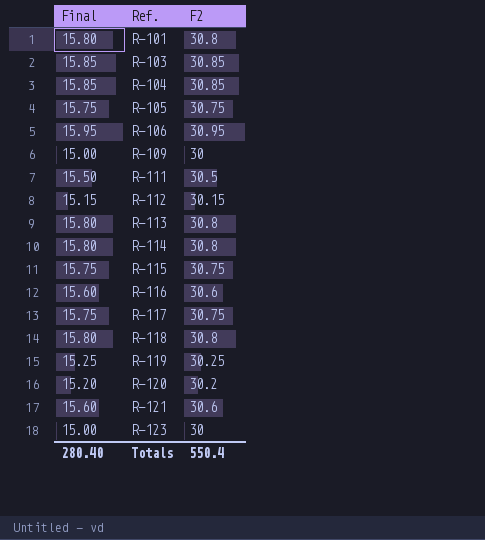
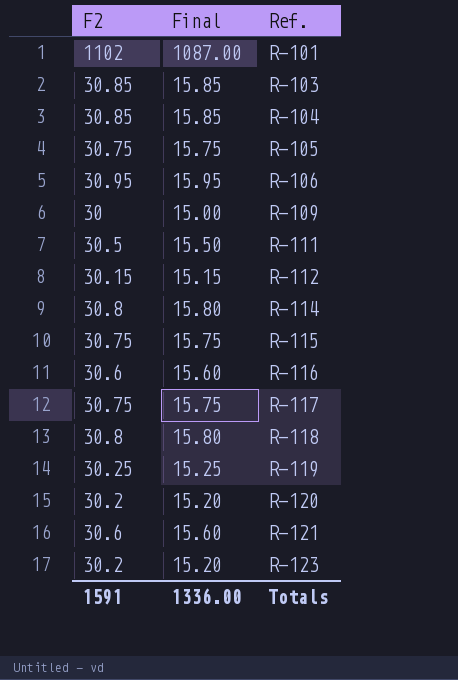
column F2 | position: 3 -> 1
row R-113: 15.80 | 30.8 -> none
R-101 | F2: 30.8 -> 1102
R-101 | Final: 15.80 -> 1087.00
R-123 | F2: 30 -> 30.2
R-123 | Final: 15.00 -> 15.20
Totals | F2: 550.4 -> 1591
Totals | Final: 280.40 -> 1336.00

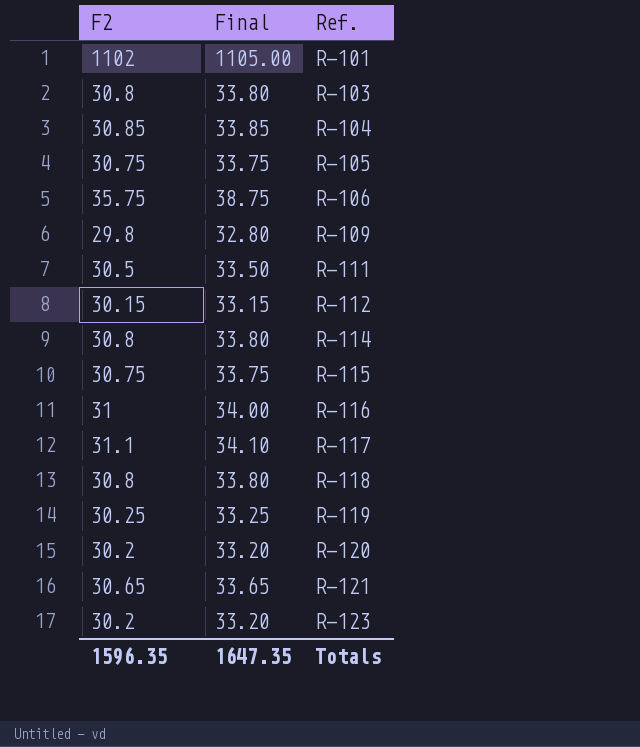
column Final | formula: [F2] - 15 -> [F2] + 3
R-103 | F2: 30.85 -> 30.8
R-106 | F2: 30.95 -> 35.75
R-109 | F2: 30 -> 29.8
R-116 | F2: 30.6 -> 31
R-117 | F2: 30.75 -> 31.1
R-121 | F2: 30.6 -> 30.65
Totals | F2: 1591 -> 1596.35
Totals | Final: 1336.00 -> 1647.35

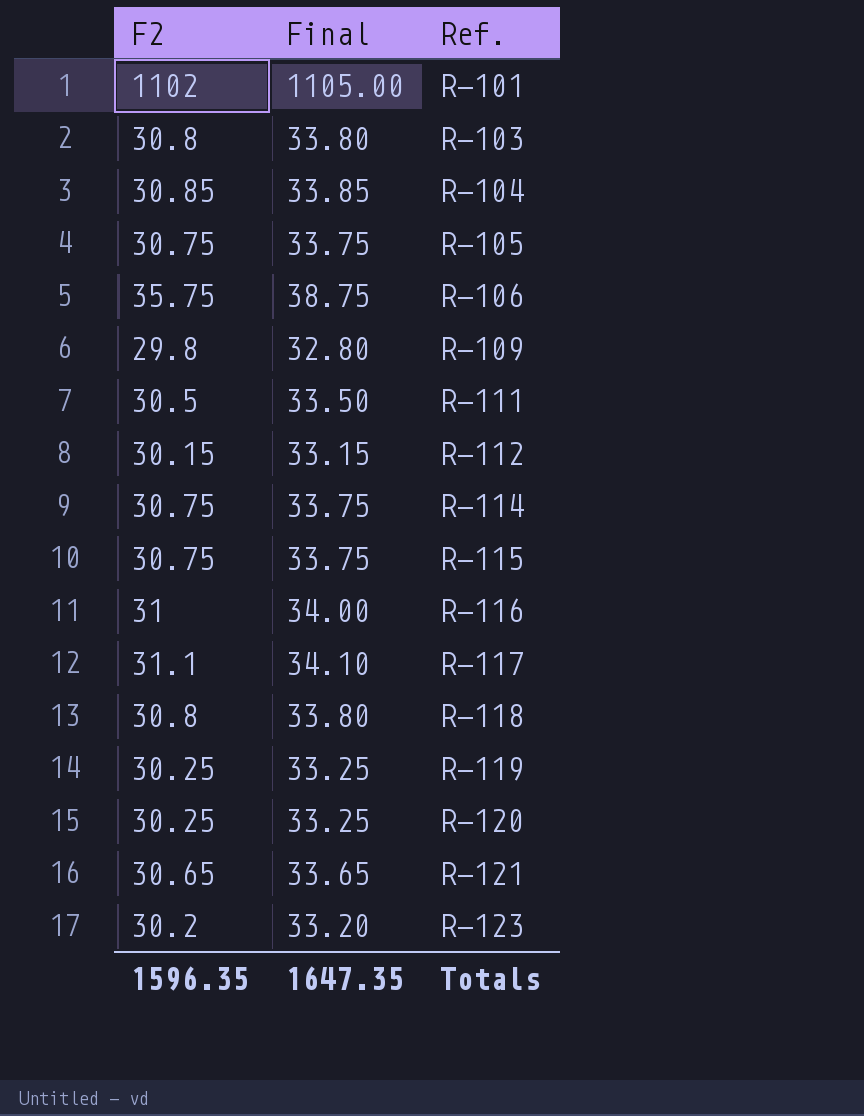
R-114 | F2: 30.8 -> 30.75
R-114 | Final: 33.80 -> 33.75
R-120 | F2: 30.2 -> 30.25
R-120 | Final: 33.20 -> 33.25

